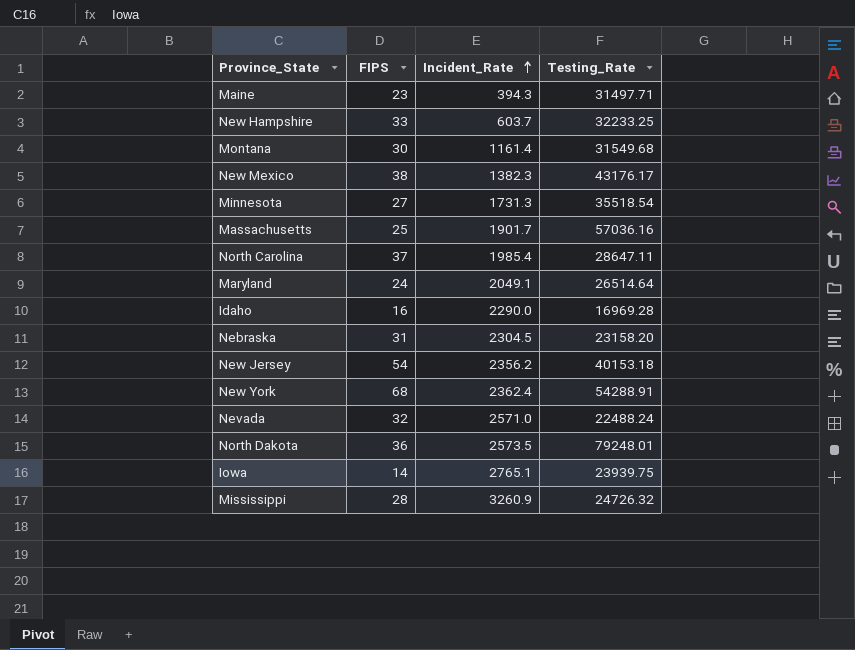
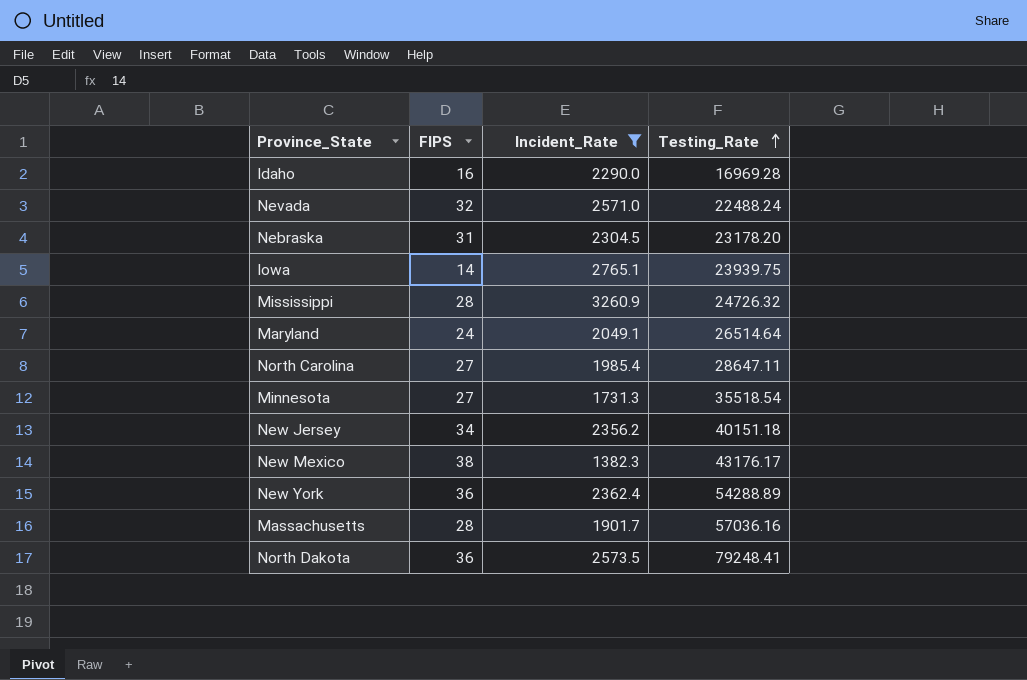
filter: none -> Incident_Rate >= 1382.3
row order: Incident_Rate ascending -> Testing_Rate ascending
Nebraska | Testing_Rate: 23158.20 -> 23178.20
North Carolina | FIPS: 37 -> 27
New Jersey | FIPS: 54 -> 34
New Jersey | Testing_Rate: 40153.18 -> 40151.18
New York | FIPS: 68 -> 36
New York | Testing_Rate: 54288.91 -> 54288.89
Massachusetts | FIPS: 25 -> 28
North Dakota | Testing_Rate: 79248.01 -> 79248.41

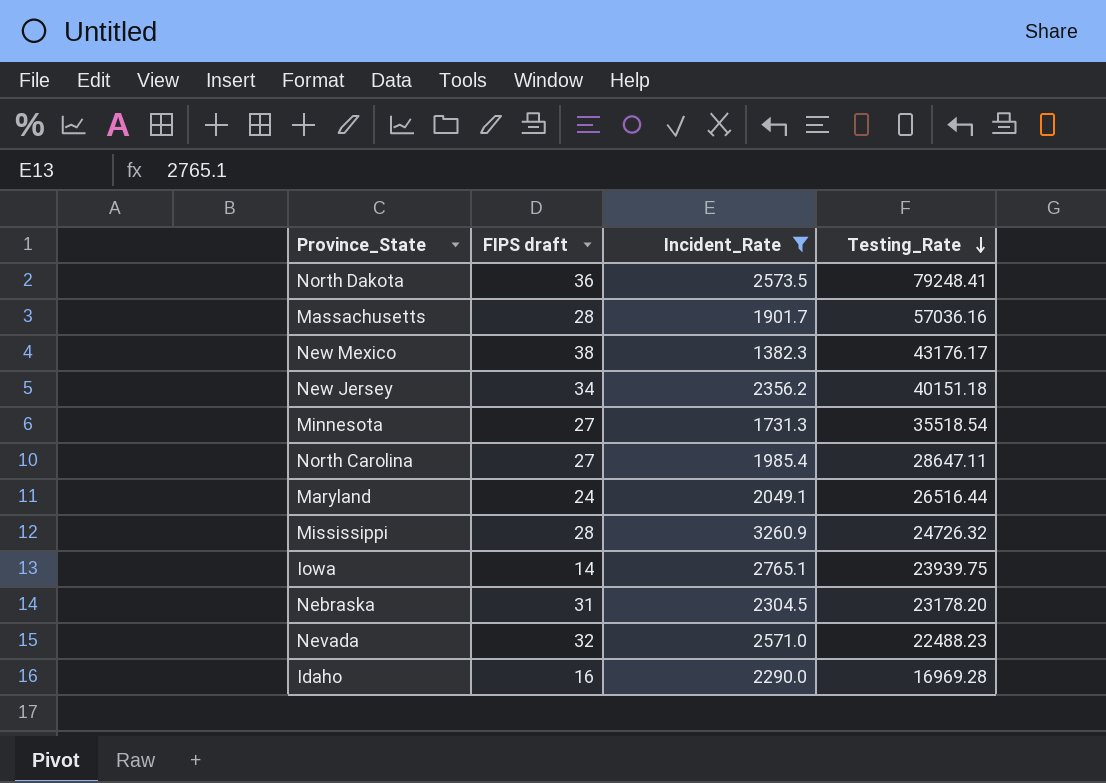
row order: Testing_Rate ascending -> Testing_Rate descending
column name: FIPS -> FIPS draft
row New York: 36 | 2362.4 | 54288.89 -> none
Maryland | Testing_Rate: 26514.64 -> 26516.44
Nevada | Testing_Rate: 22488.24 -> 22488.23

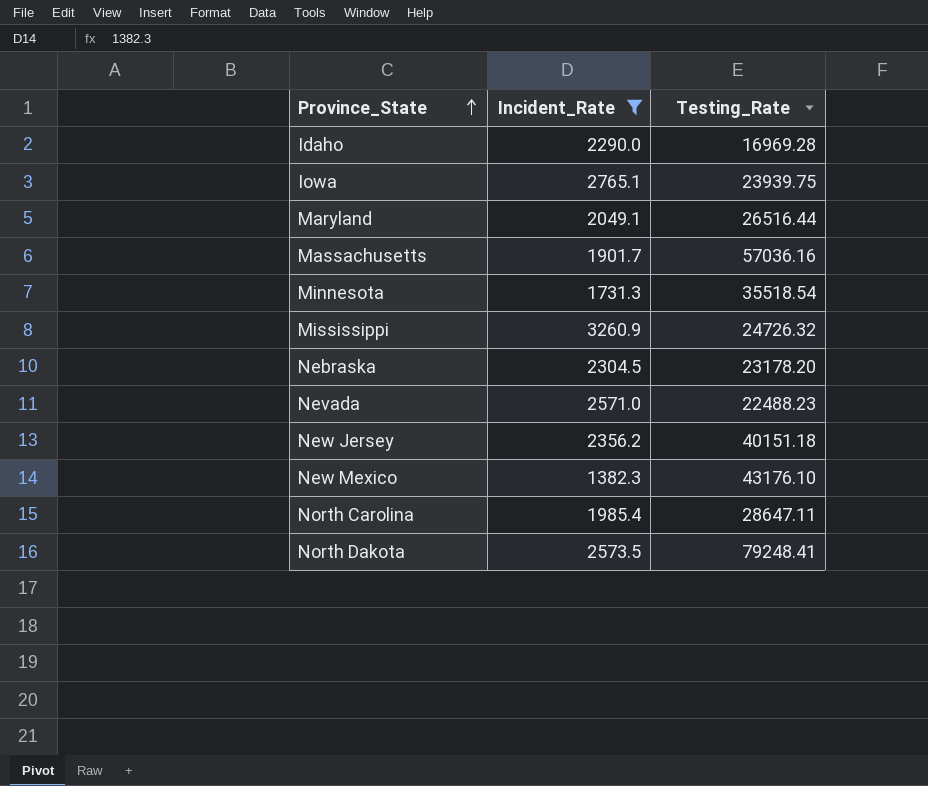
row order: Testing_Rate descending -> Province_State ascending
column FIPS draft | position: 2 -> none
New Mexico | Testing_Rate: 43176.17 -> 43176.10

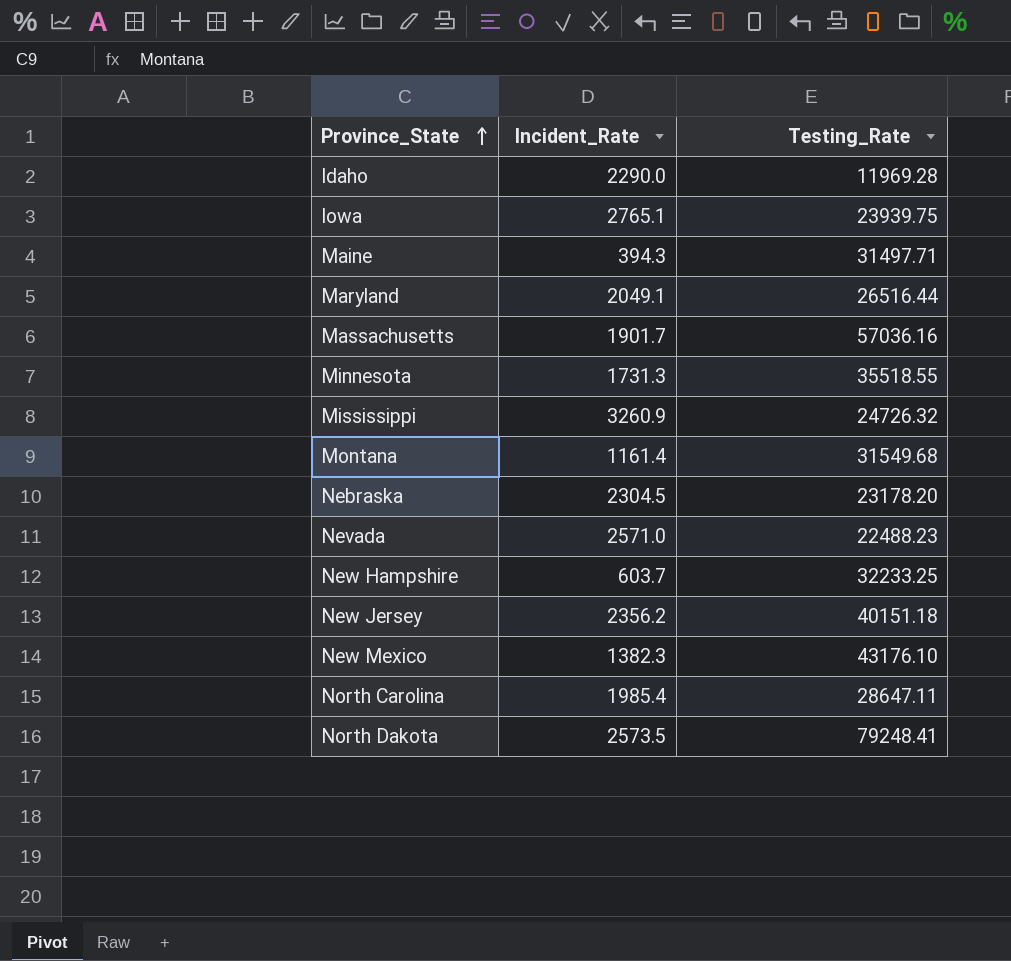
filter: Incident_Rate >= 1382.3 -> none
Idaho | Testing_Rate: 16969.28 -> 11969.28
Minnesota | Testing_Rate: 35518.54 -> 35518.55

